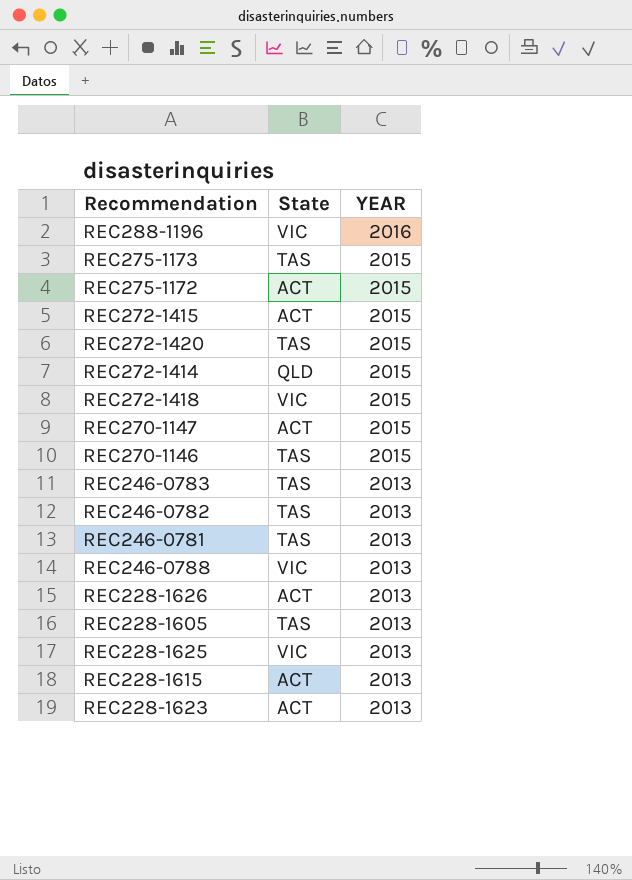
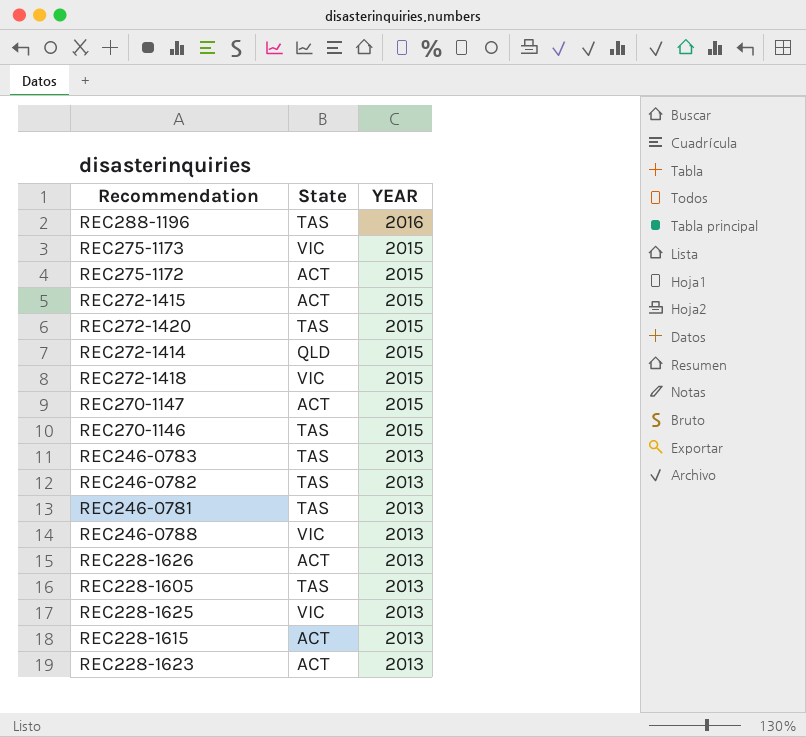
REC288-1196 | State: VIC -> TAS
REC275-1173 | State: TAS -> VIC

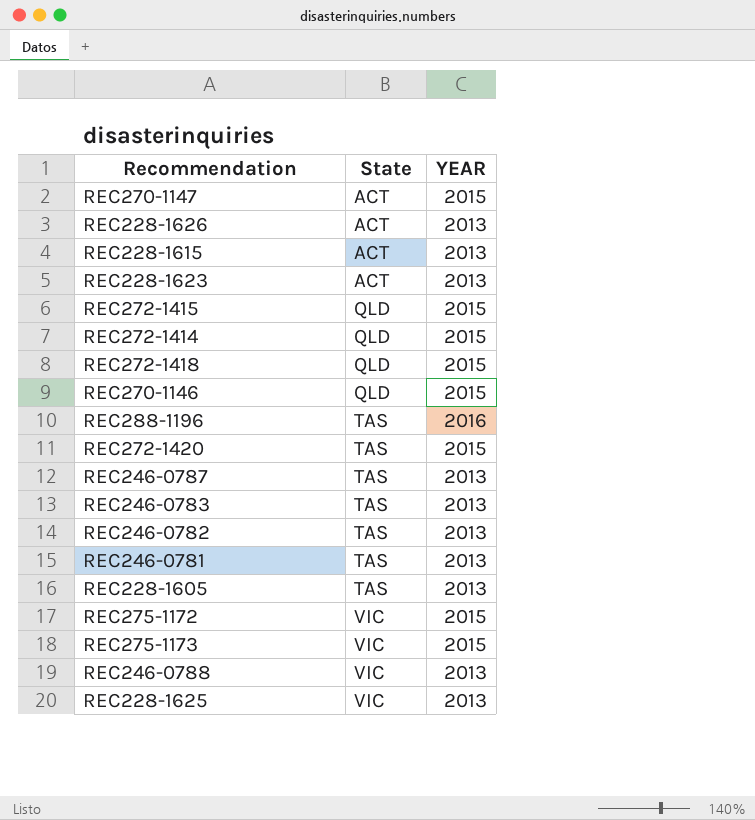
row order: YEAR descending -> State ascending
REC272-1415 | State: ACT -> QLD
REC272-1418 | State: VIC -> QLD
REC270-1146 | State: TAS -> QLD
row REC246-0787: none -> TAS | 2013
REC275-1172 | State: ACT -> VIC

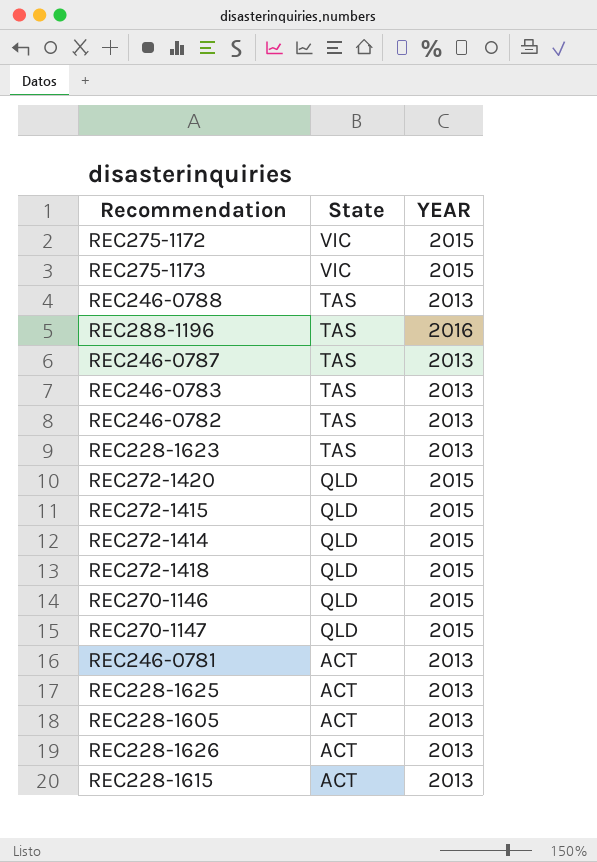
row order: State ascending -> State descending
REC246-0788 | State: VIC -> TAS
REC228-1623 | State: ACT -> TAS
REC272-1420 | State: TAS -> QLD
REC270-1147 | State: ACT -> QLD
REC246-0781 | State: TAS -> ACT
REC228-1625 | State: VIC -> ACT
REC228-1605 | State: TAS -> ACT

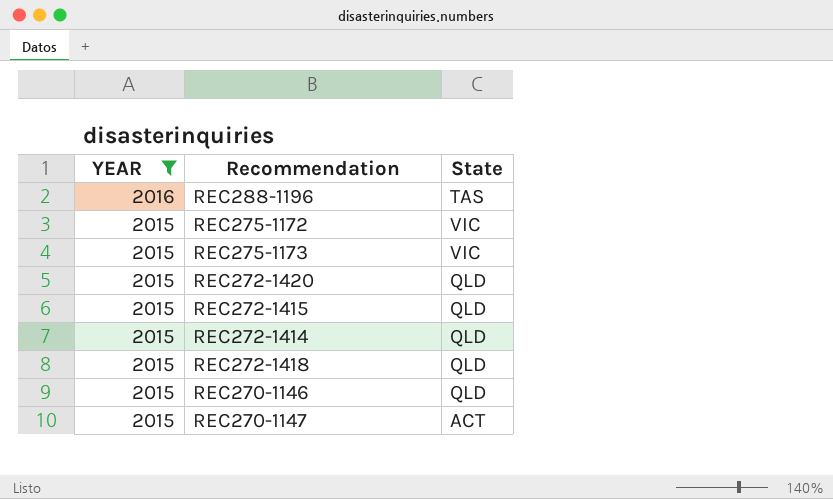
filter: none -> YEAR != 2013
row order: State descending -> YEAR descending
column YEAR | position: 3 -> 1
REC270-1147 | State: QLD -> ACT

